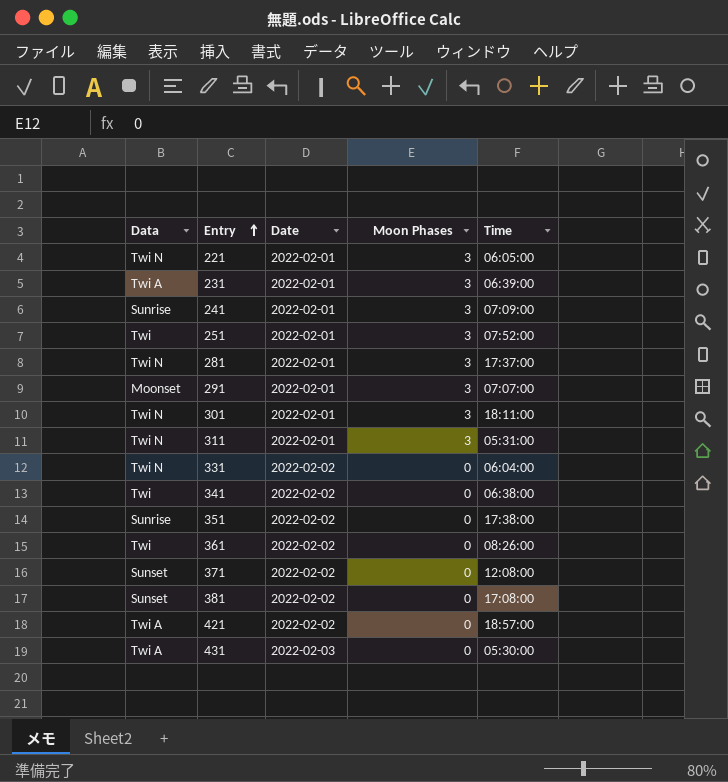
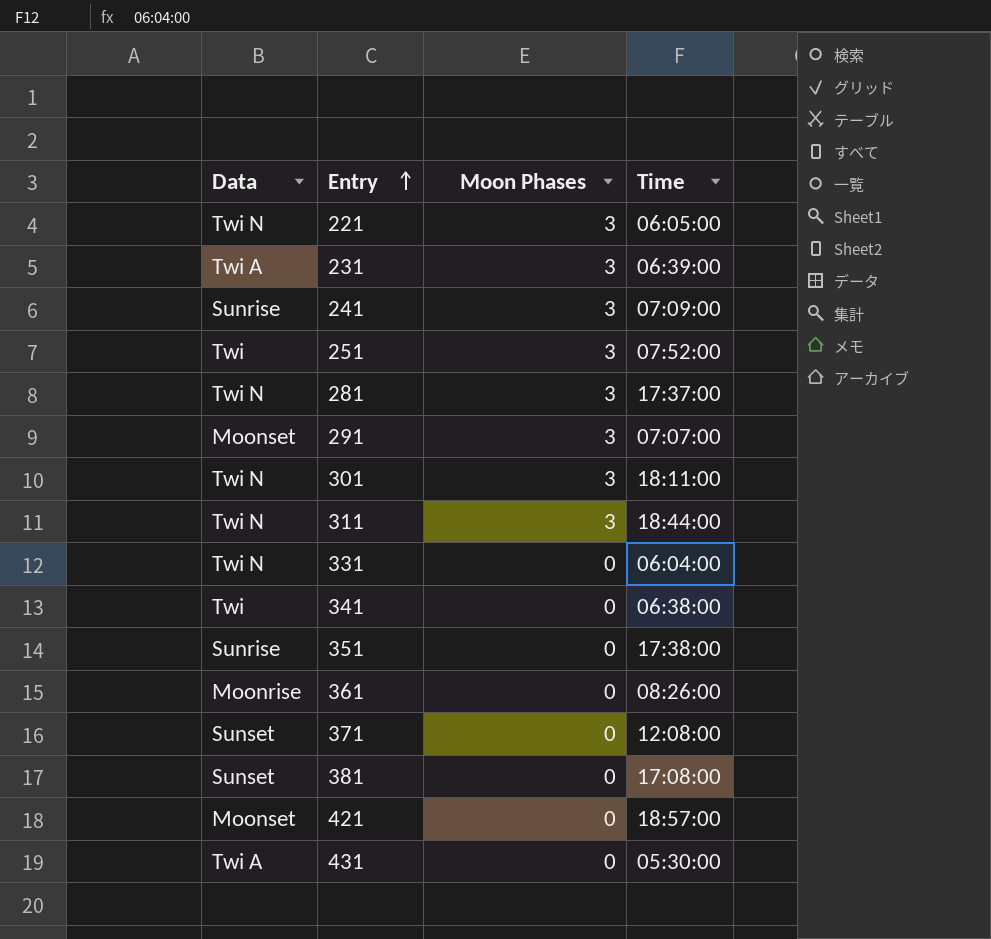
column Date | position: 3 -> none
311 | Time: 05:31:00 -> 18:44:00
361 | Data: Twi -> Moonrise
421 | Data: Twi A -> Moonset

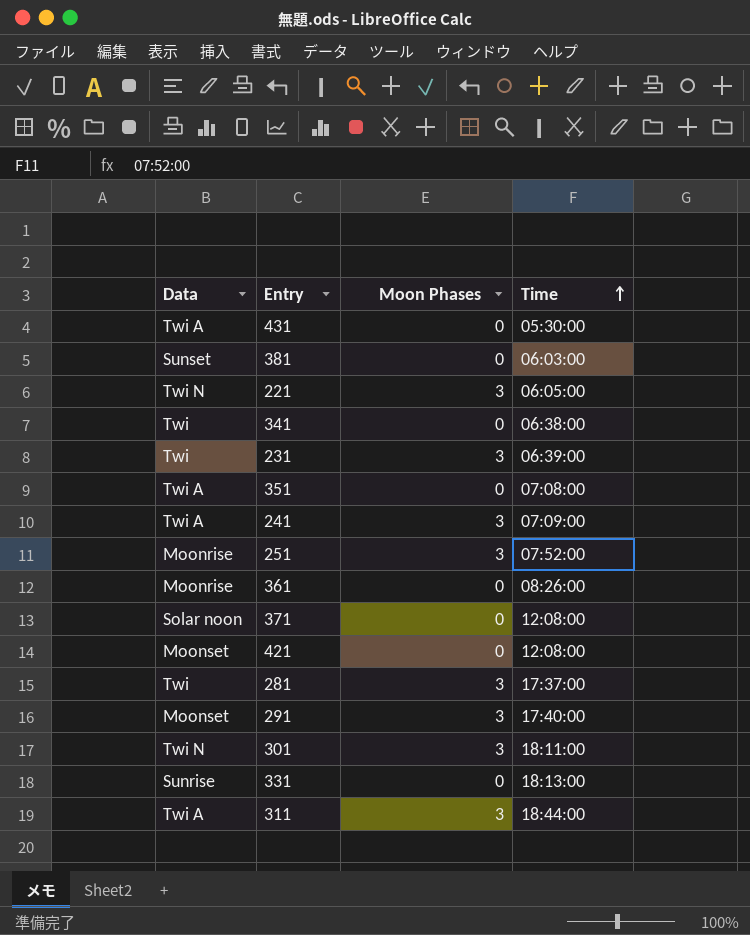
row order: Entry ascending -> Time ascending
381 | Time: 17:08:00 -> 06:03:00
231 | Data: Twi A -> Twi
351 | Data: Sunrise -> Twi A
351 | Time: 17:38:00 -> 07:08:00
241 | Data: Sunrise -> Twi A
251 | Data: Twi -> Moonrise
371 | Data: Sunset -> Solar noon
421 | Time: 18:57:00 -> 12:08:00
281 | Data: Twi N -> Twi
291 | Time: 07:07:00 -> 17:40:00
331 | Data: Twi N -> Sunrise
331 | Time: 06:04:00 -> 18:13:00
311 | Data: Twi N -> Twi A

